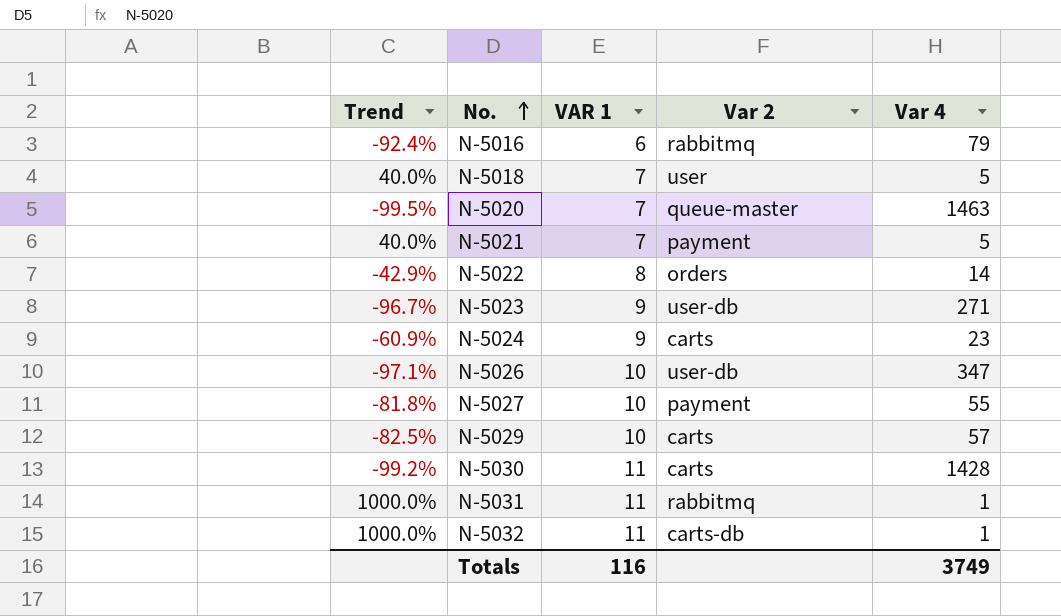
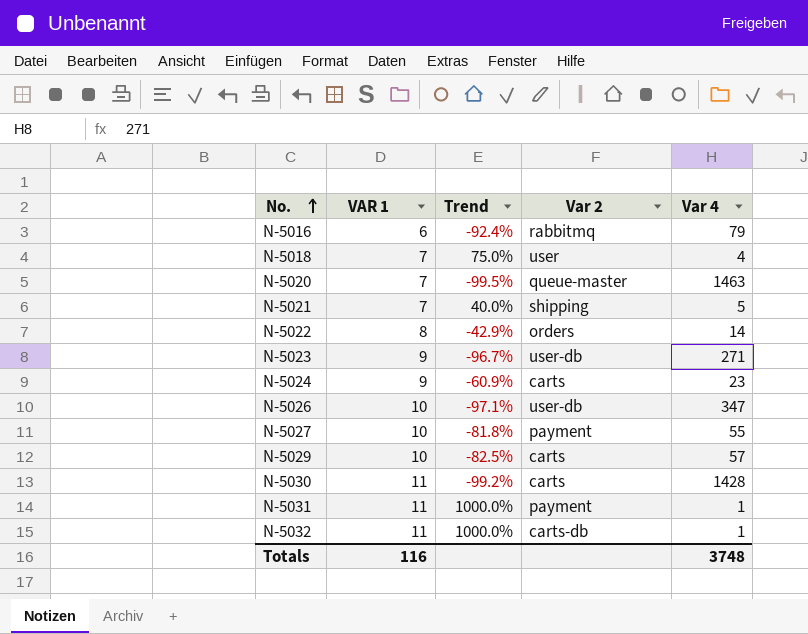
column Trend | position: 1 -> 3
N-5018 | Trend: 40.0% -> 75.0%
N-5018 | Var 4: 5 -> 4
N-5021 | Var 2: payment -> shipping
N-5031 | Var 2: rabbitmq -> payment
Totals | Var 4: 3749 -> 3748

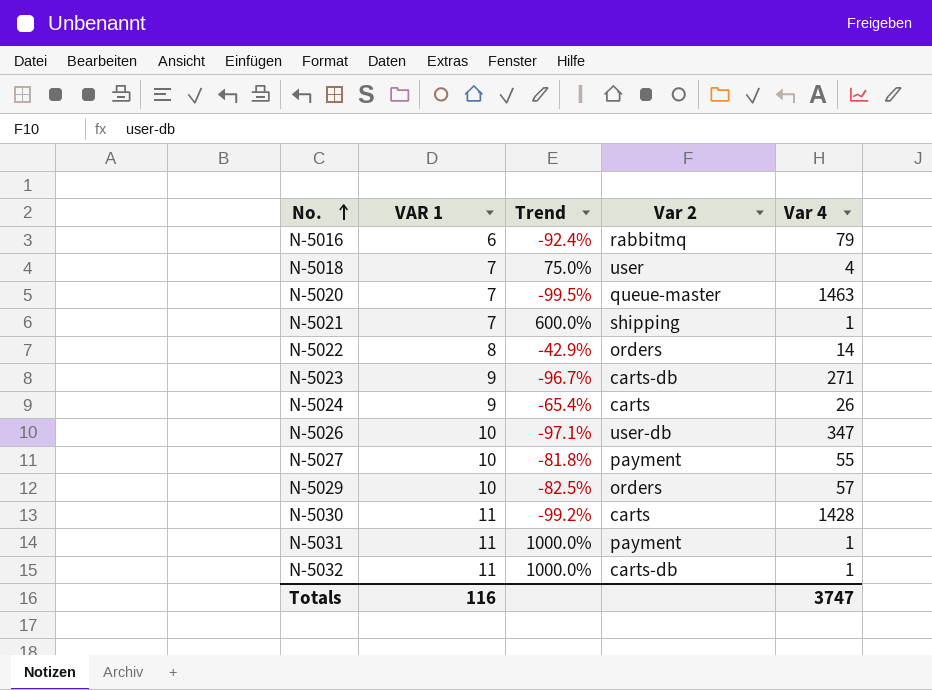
N-5021 | Trend: 40.0% -> 600.0%
N-5021 | Var 4: 5 -> 1
N-5023 | Var 2: user-db -> carts-db
N-5024 | Trend: -60.9% -> -65.4%
N-5024 | Var 4: 23 -> 26
N-5029 | Var 2: carts -> orders
Totals | Var 4: 3748 -> 3747

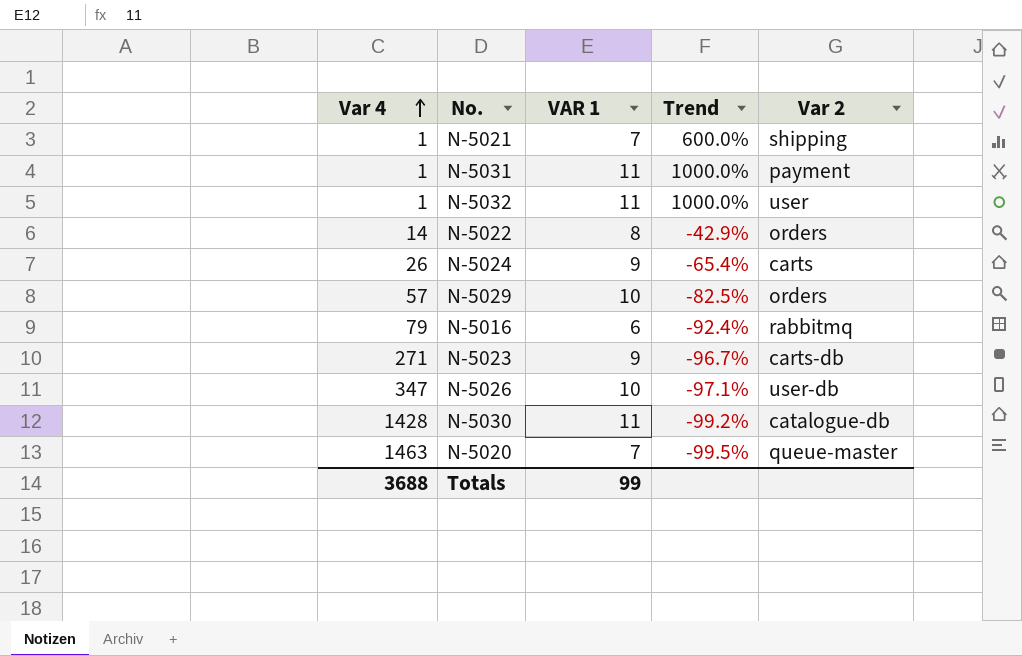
row order: No. ascending -> Var 4 ascending
column Var 4 | position: 5 -> 1
row N-5018: 7 | 75.0% | user | 4 -> none
row N-5027: 10 | -81.8% | payment | 55 -> none
N-5032 | Var 2: carts-db -> user
N-5030 | Var 2: carts -> catalogue-db
Totals | Var 4: 3747 -> 3688
Totals | VAR 1: 116 -> 99

